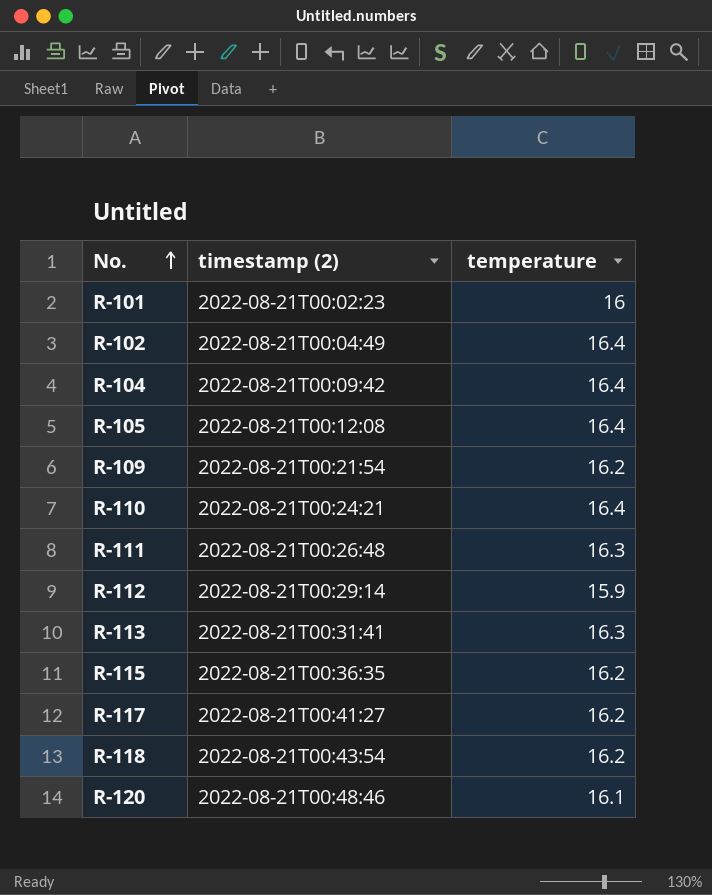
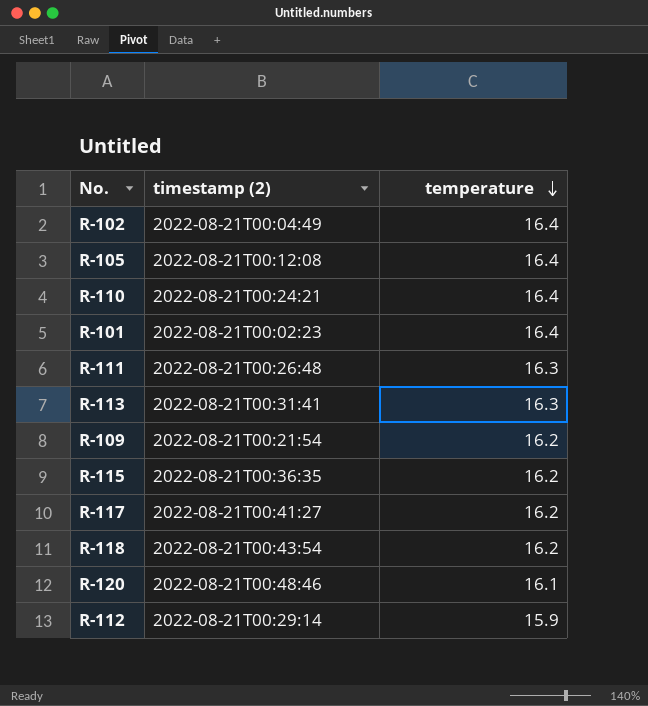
row order: No. ascending -> temperature descending
row R-104: 2022-08-21T00:09:42 | 16.4 -> none
R-101 | temperature: 16 -> 16.4

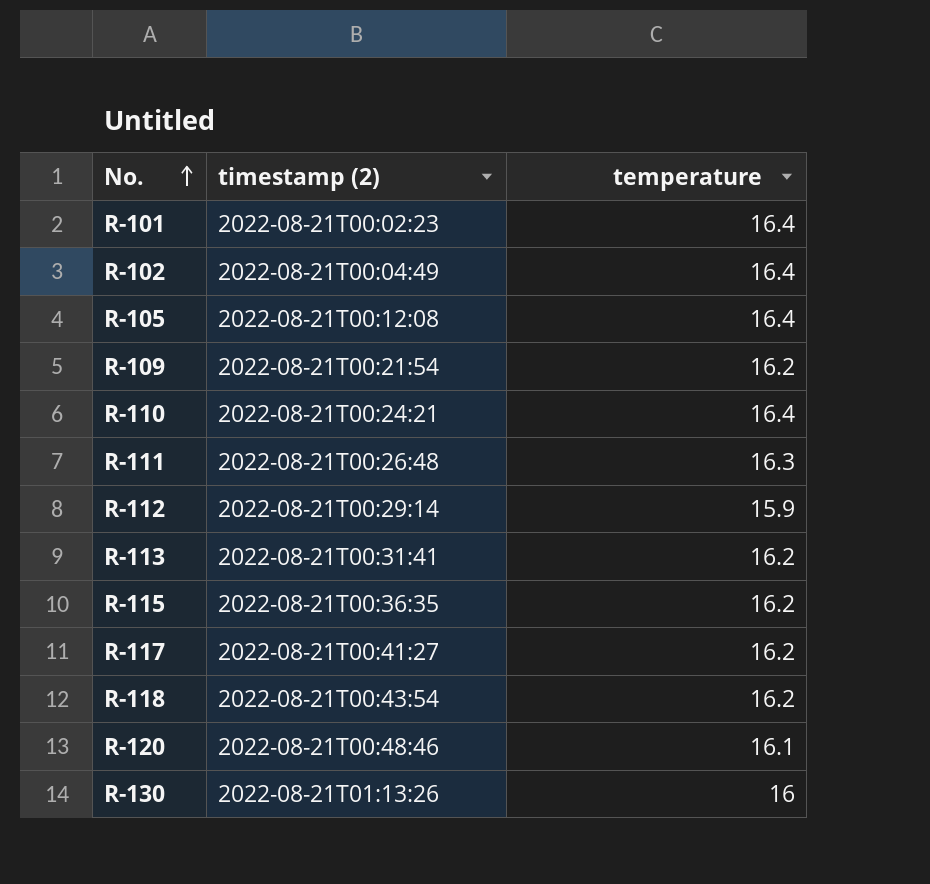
row order: temperature descending -> No. ascending
R-113 | temperature: 16.3 -> 16.2
row R-130: none -> 2022-08-21T01:13:26 | 16

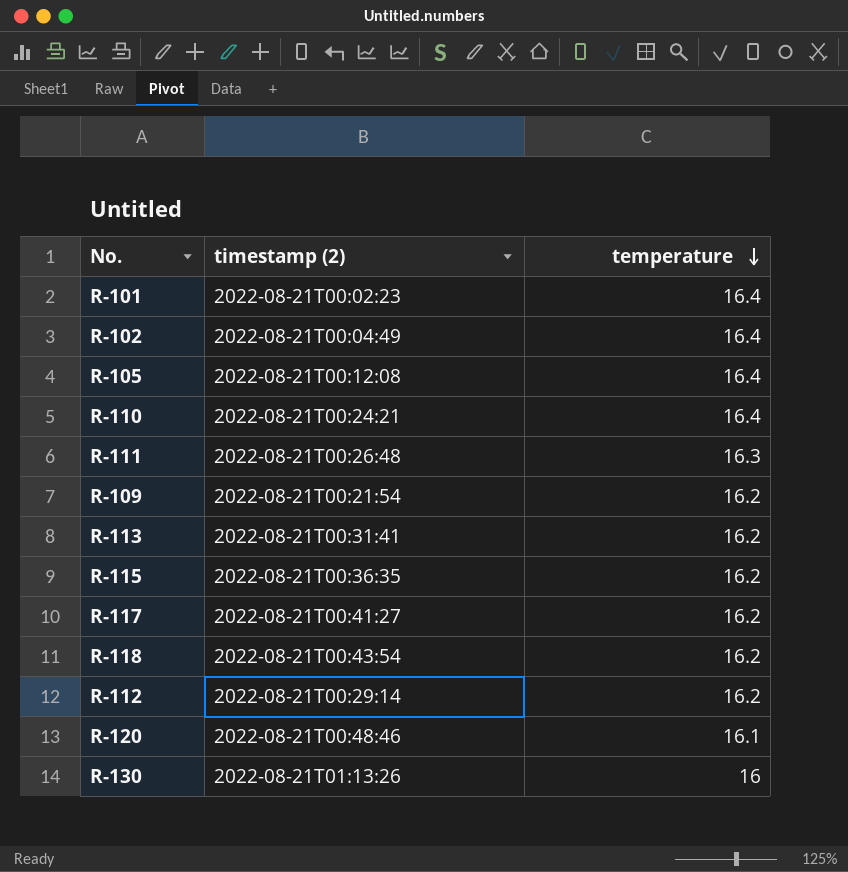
row order: No. ascending -> temperature descending
R-112 | temperature: 15.9 -> 16.2

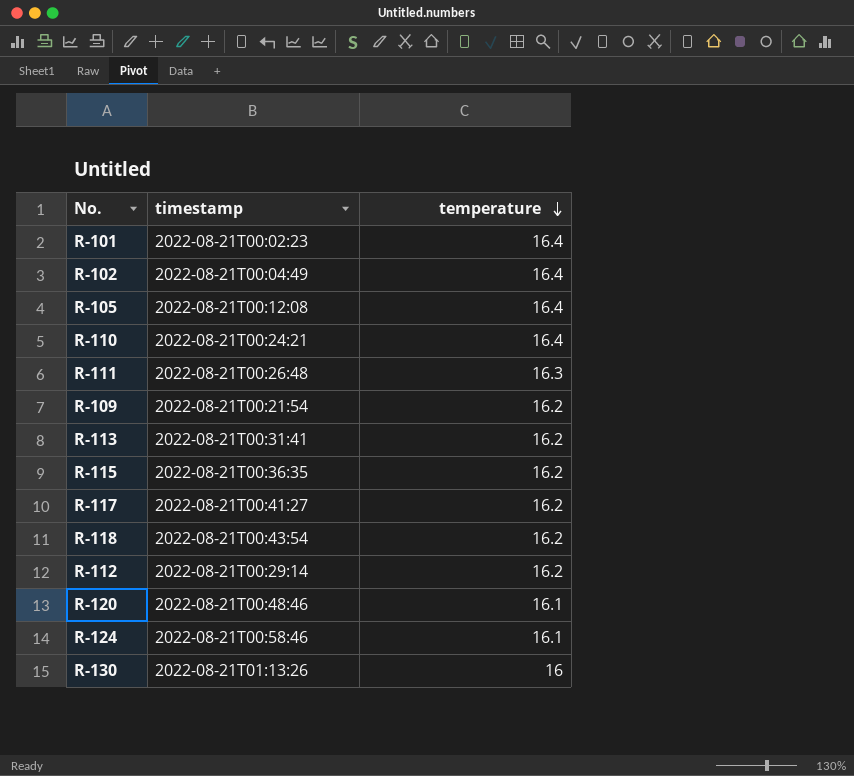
column name: timestamp (2) -> timestamp
row R-124: none -> 2022-08-21T00:58:46 | 16.1

